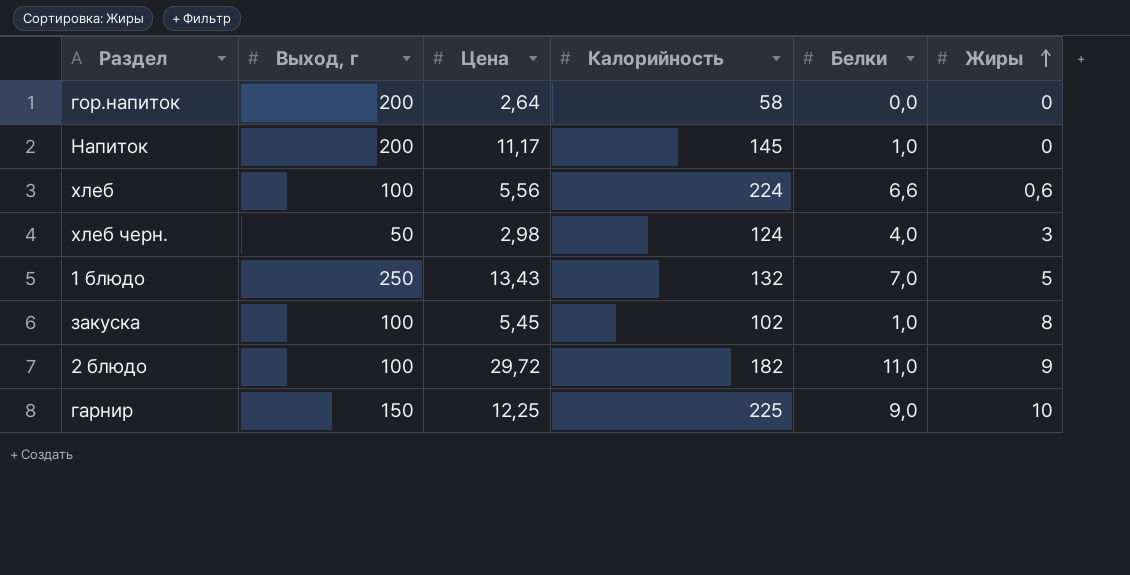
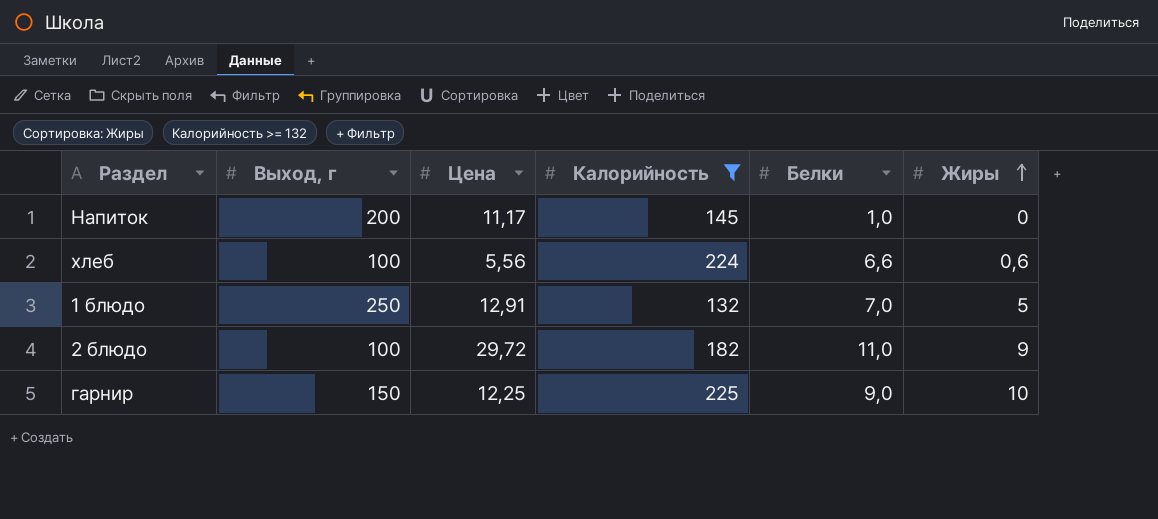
filter: none -> Калорийность >= 132
1 блюдо | Цена: 13,43 -> 12,91

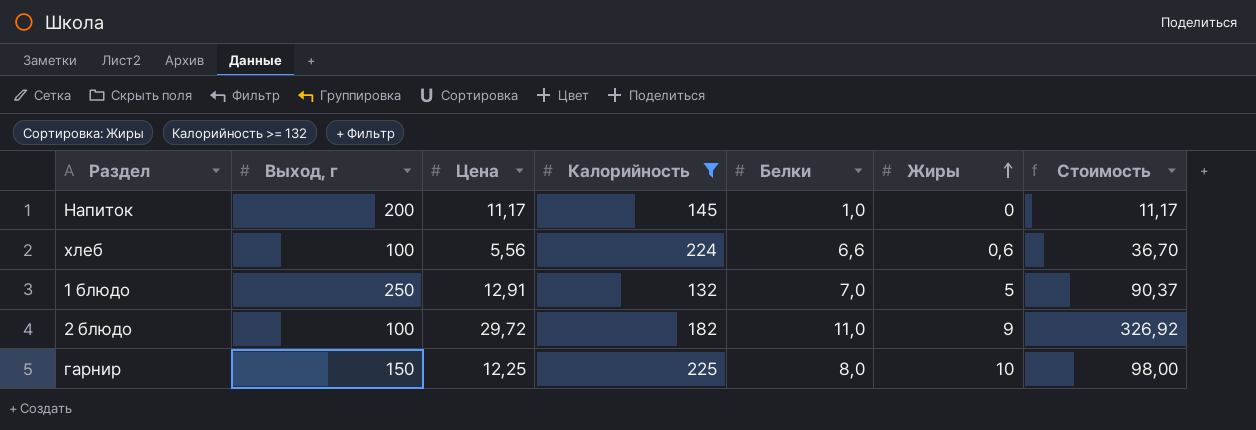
column Стоимость | formula: none -> [Цена] * [Белки]
гарнир | Белки: 9,0 -> 8,0

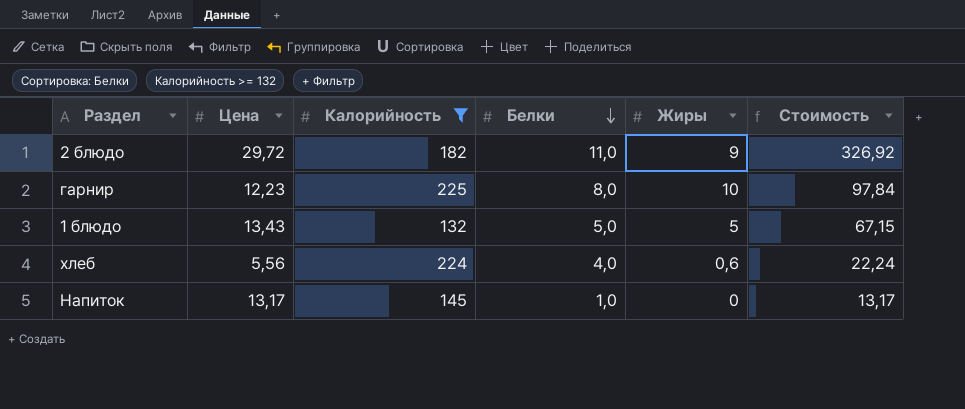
row order: Жиры ascending -> Белки descending
column Выход, г | position: 2 -> none
гарнир | Цена: 12,25 -> 12,23
гарнир | Стоимость: 98,00 -> 97,84
1 блюдо | Цена: 12,91 -> 13,43
1 блюдо | Белки: 7,0 -> 5,0
1 блюдо | Стоимость: 90,37 -> 67,15
хлеб | Белки: 6,6 -> 4,0
хлеб | Стоимость: 36,70 -> 22,24
Напиток | Цена: 11,17 -> 13,17
Напиток | Стоимость: 11,17 -> 13,17

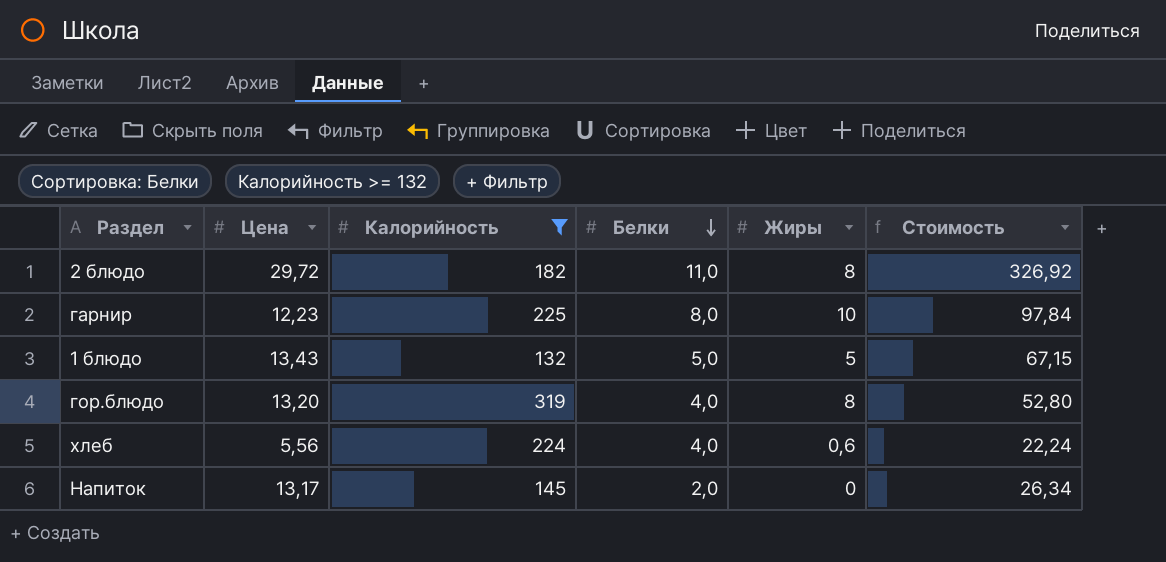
2 блюдо | Жиры: 9 -> 8
row гор.блюдо: none -> 13,20 | 319 | 4,0 | 8 | 52,80
Напиток | Белки: 1,0 -> 2,0
Напиток | Стоимость: 13,17 -> 26,34

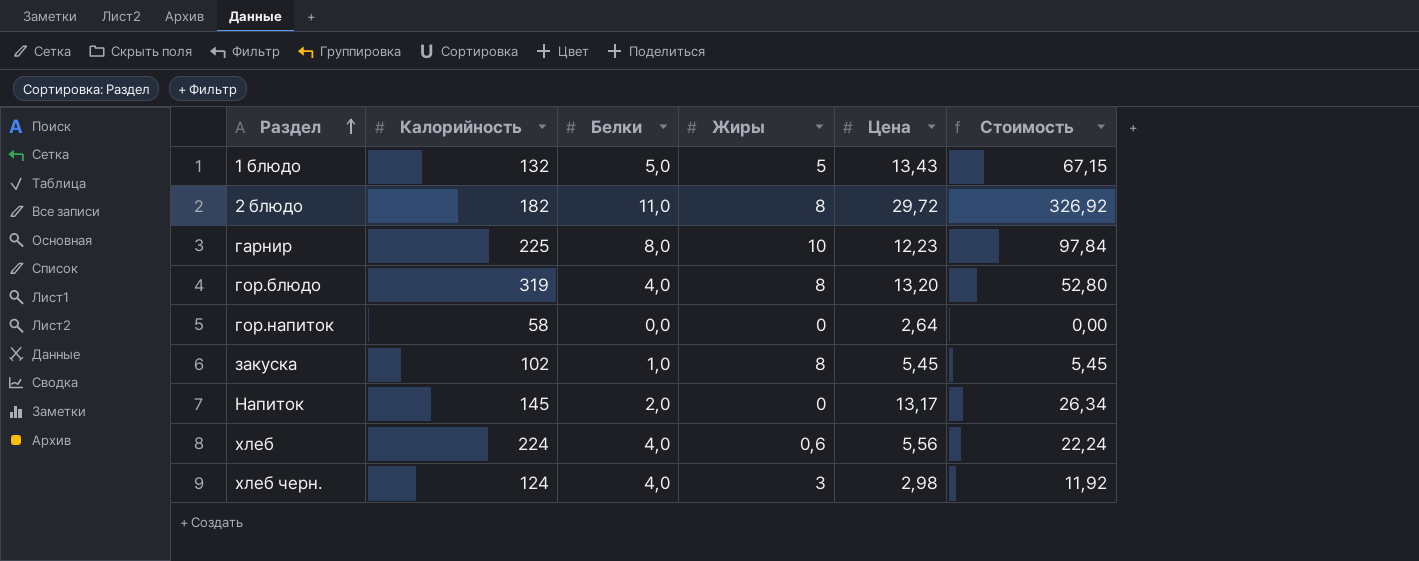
filter: Калорийность >= 132 -> none
row order: Белки descending -> Раздел ascending
column Цена | position: 2 -> 5

